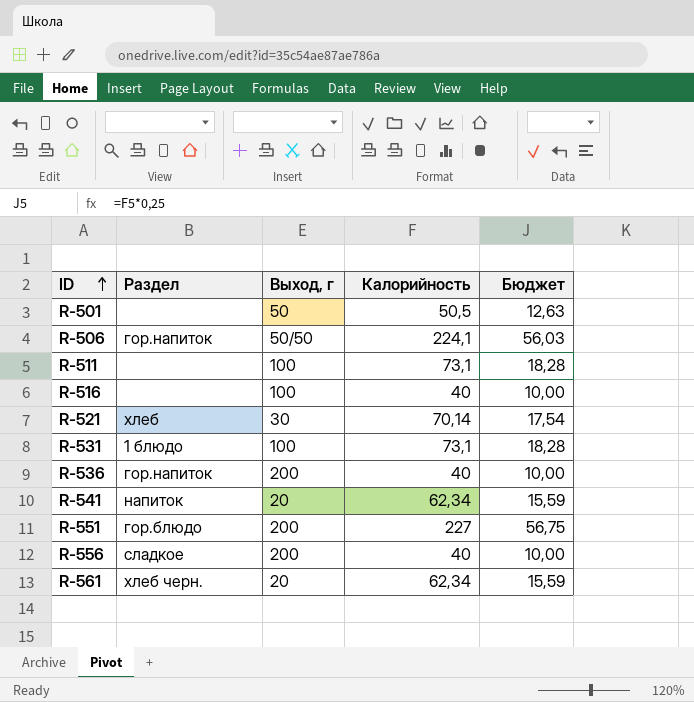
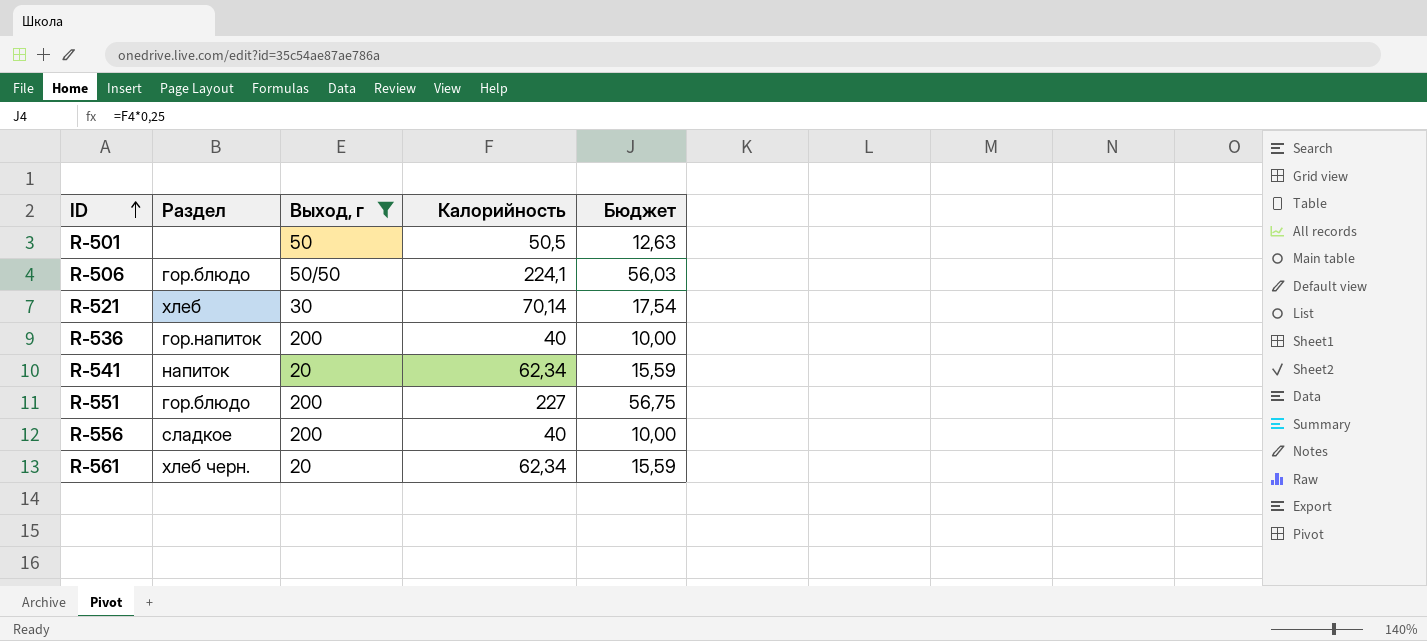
filter: none -> Выход, г != 100
R-506 | Раздел: гор.напиток -> гор.блюдо

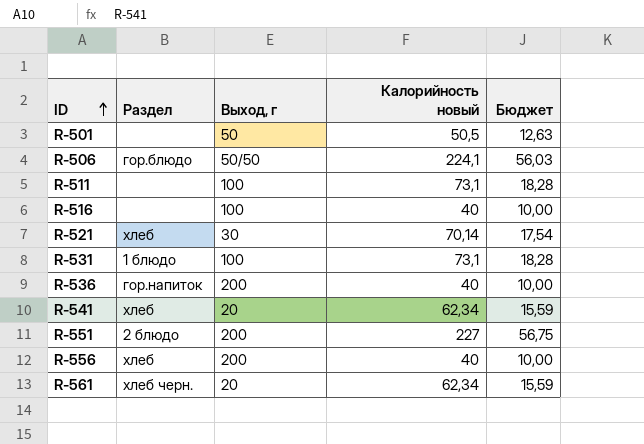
filter: Выход, г != 100 -> none
column name: Калорийность -> Калорийность новый
R-541 | Раздел: напиток -> хлеб
R-551 | Раздел: гор.блюдо -> 2 блюдо
R-556 | Раздел: сладкое -> хлеб

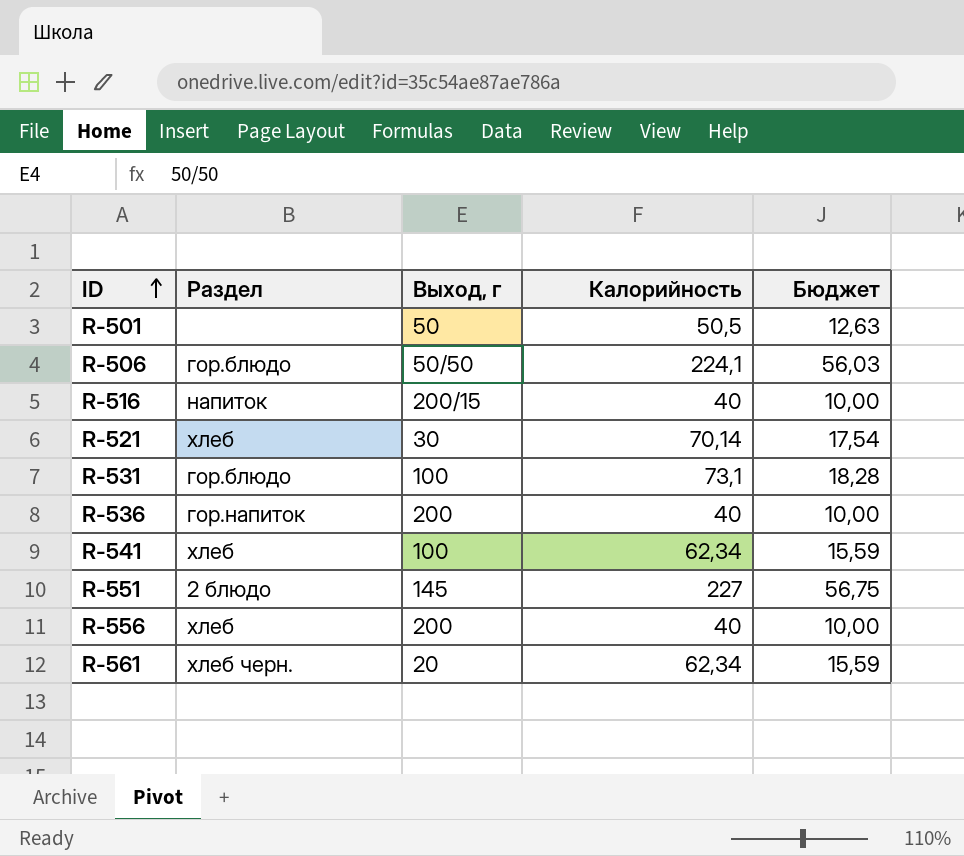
column name: Калорийность новый -> Калорийность
row R-511: none | 100 | 73,1 | 18,28 -> none
R-516 | Раздел: none -> напиток
R-516 | Выход, г: 100 -> 200/15
R-531 | Раздел: 1 блюдо -> гор.блюдо
R-541 | Выход, г: 20 -> 100
R-551 | Выход, г: 200 -> 145

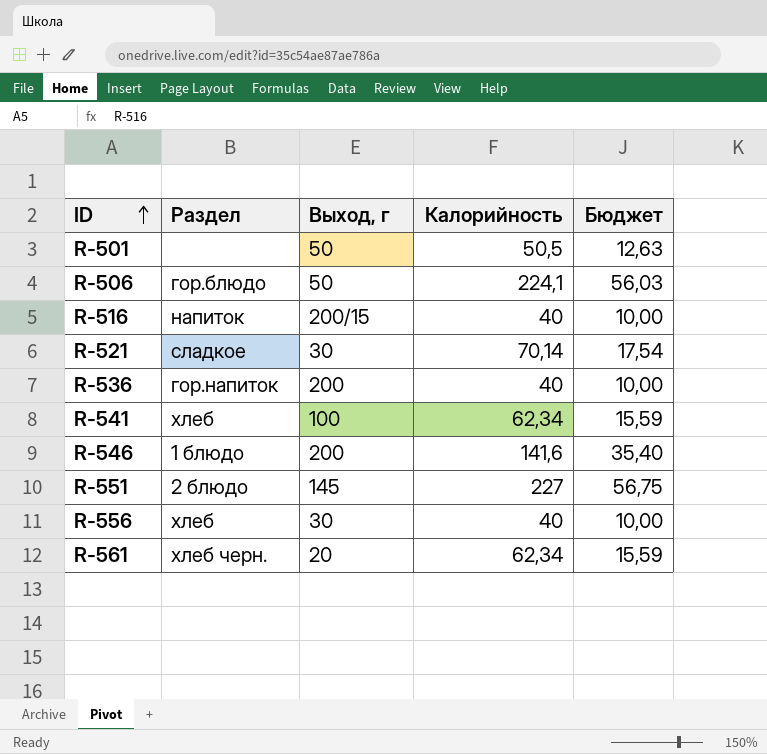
row R-531: гор.блюдо | 100 | 73,1 | 18,28 -> none
R-506 | Выход, г: 50/50 -> 50
R-521 | Раздел: хлеб -> сладкое
row R-546: none -> 1 блюдо | 200 | 141,6 | 35,40
R-556 | Выход, г: 200 -> 30

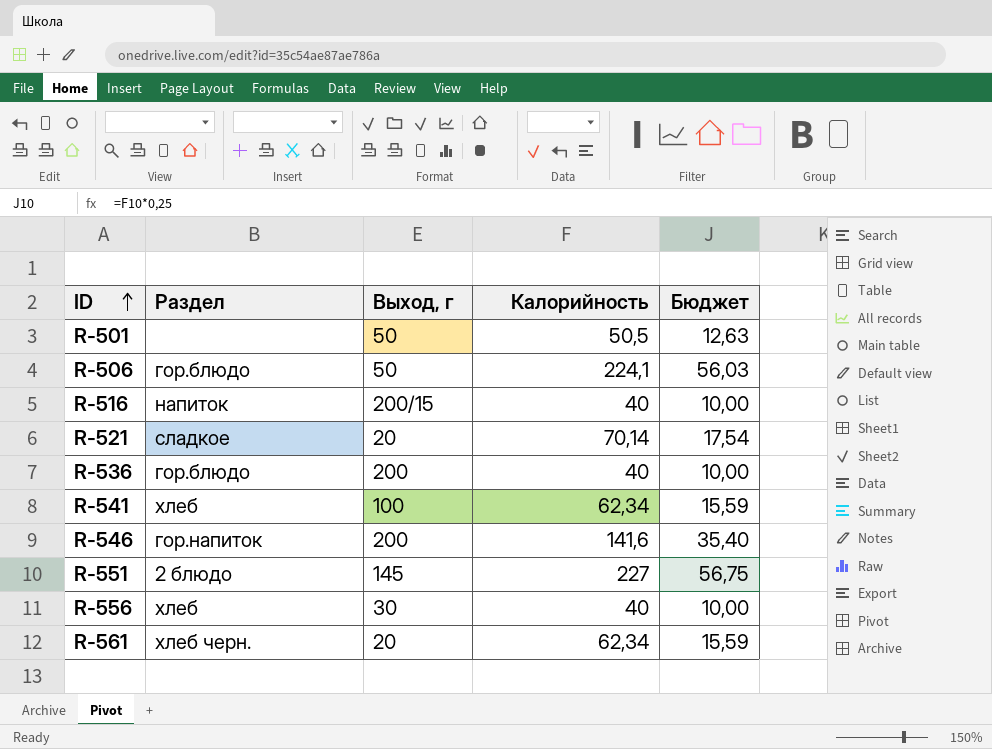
R-521 | Выход, г: 30 -> 20
R-536 | Раздел: гор.напиток -> гор.блюдо
R-546 | Раздел: 1 блюдо -> гор.напиток

